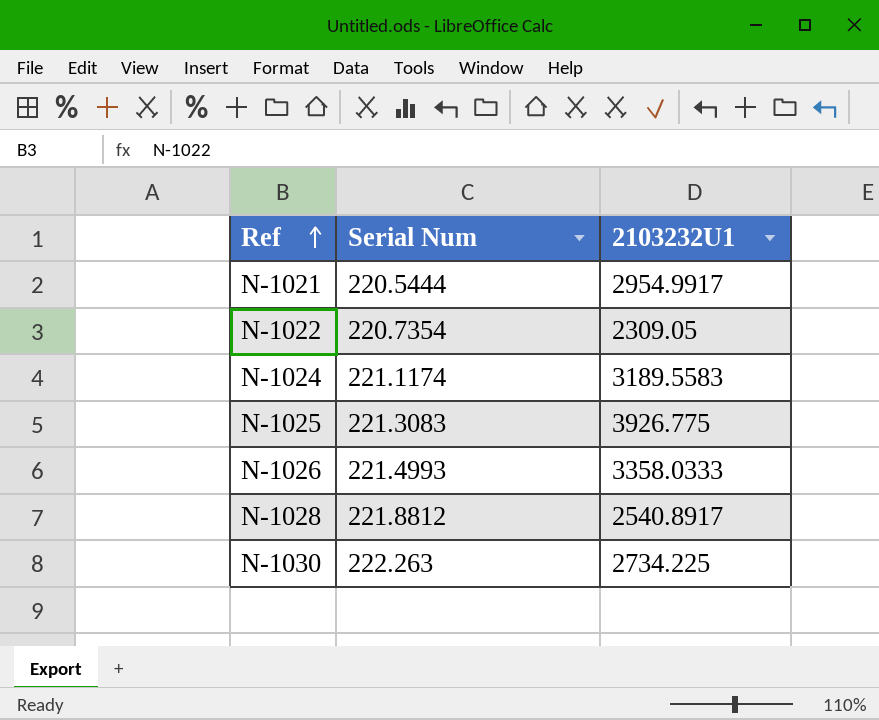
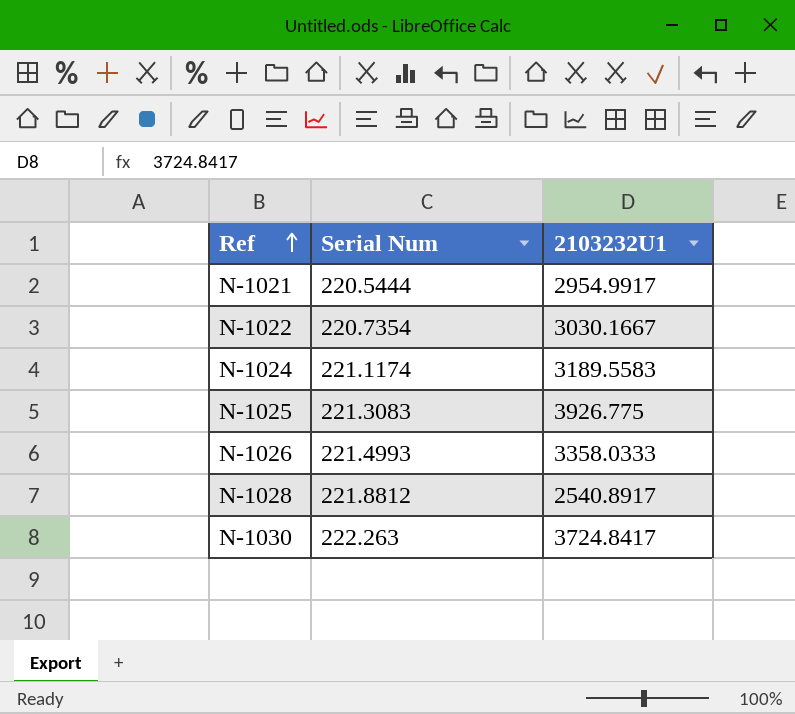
N-1022 | 2103232U1: 2309.05 -> 3030.1667
N-1030 | 2103232U1: 2734.225 -> 3724.8417

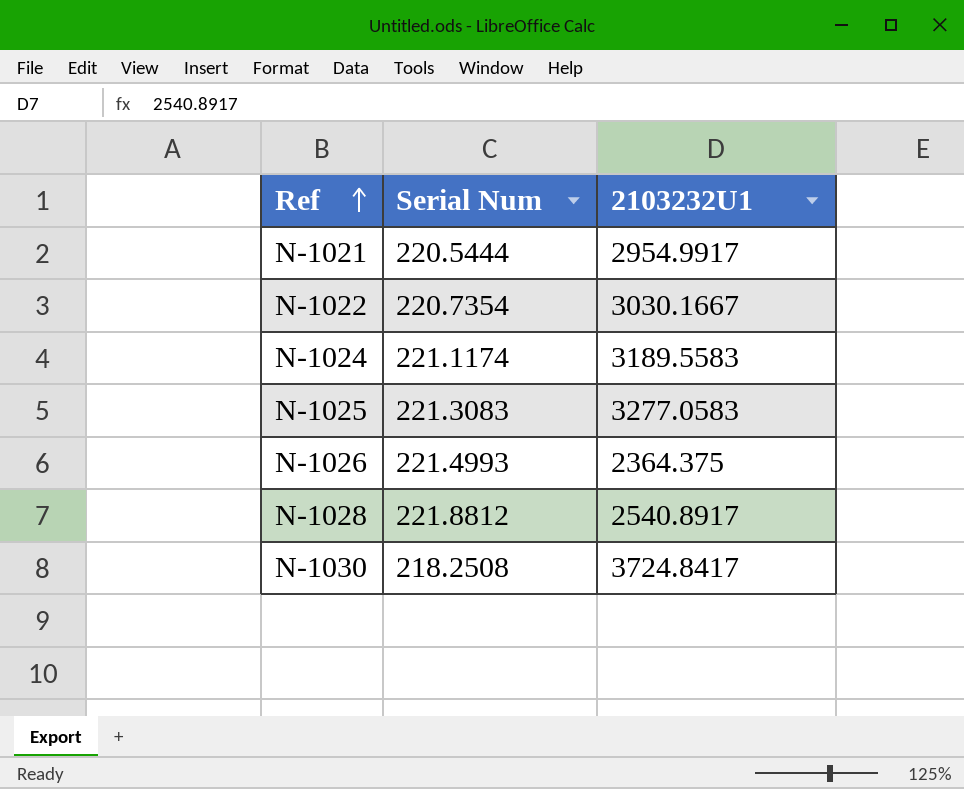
N-1025 | 2103232U1: 3926.775 -> 3277.0583
N-1026 | 2103232U1: 3358.0333 -> 2364.375
N-1030 | Serial Num: 222.263 -> 218.2508

